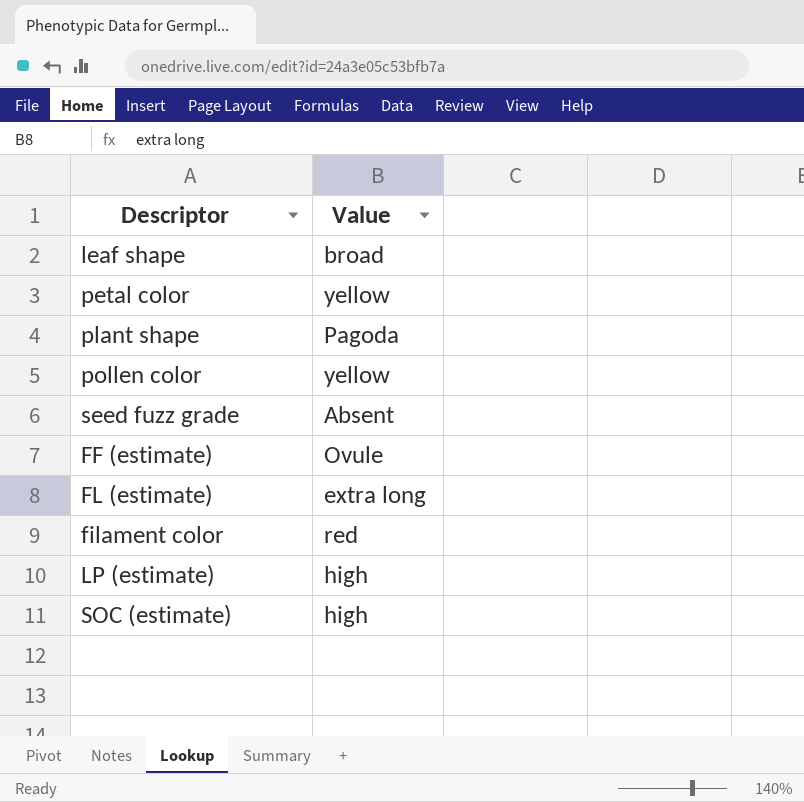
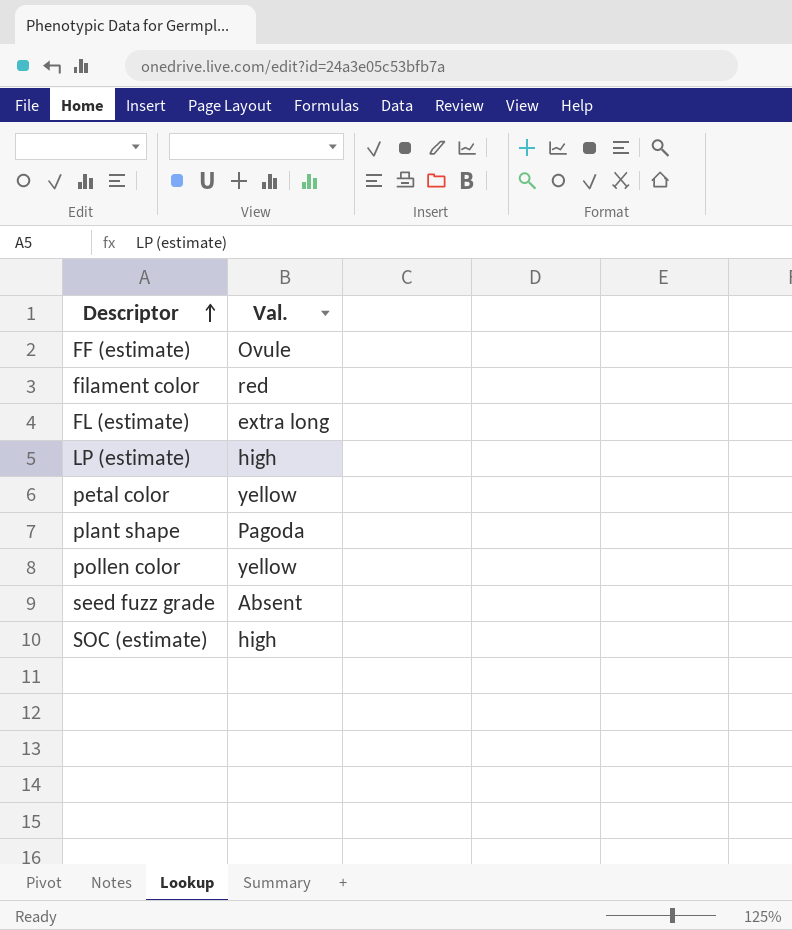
row order: none -> Descriptor ascending
column name: Value -> Val.
row leaf shape: broad -> none

